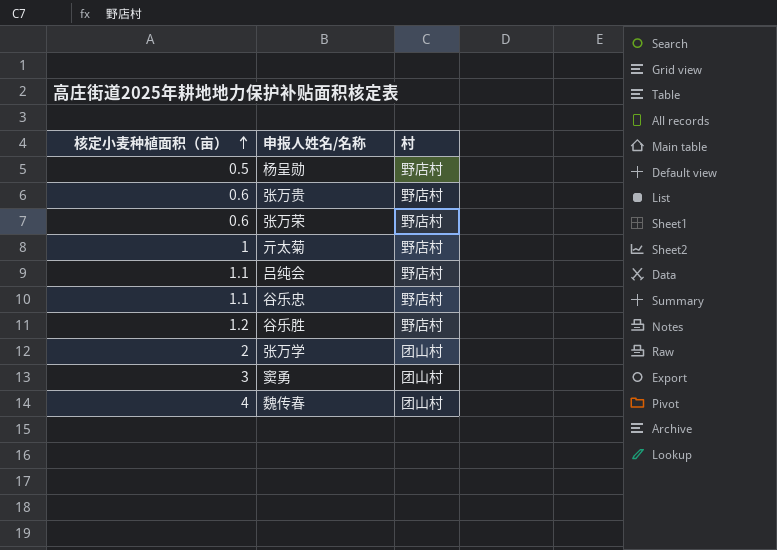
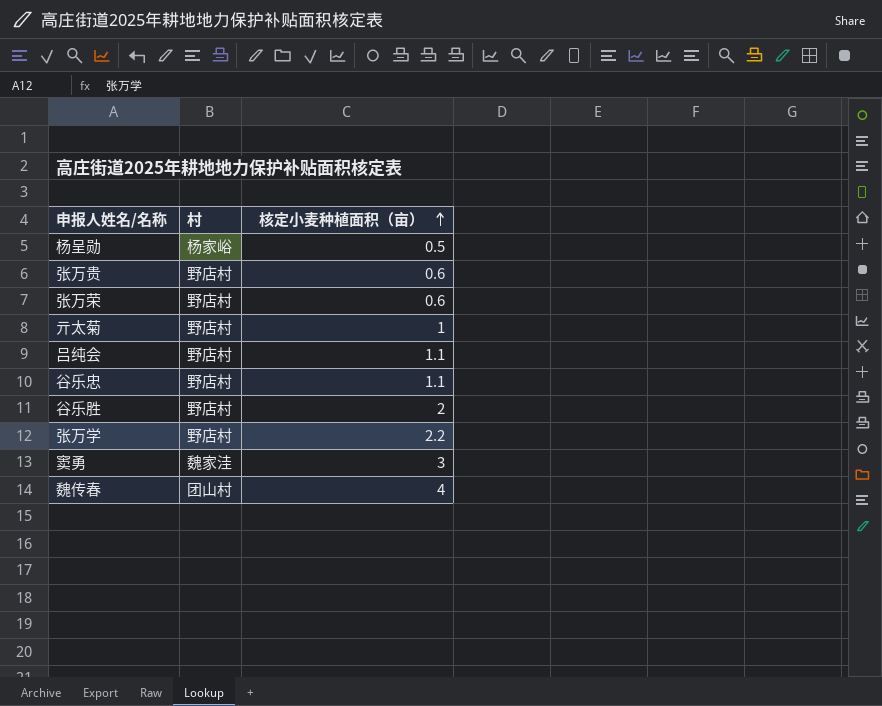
column 核定小麦种植面积（亩） | position: 1 -> 3
杨呈勋 | 村: 野店村 -> 杨家峪
谷乐胜 | 核定小麦种植面积（亩）: 1.2 -> 2
张万学 | 村: 团山村 -> 野店村
张万学 | 核定小麦种植面积（亩）: 2 -> 2.2
窦勇 | 村: 团山村 -> 魏家洼

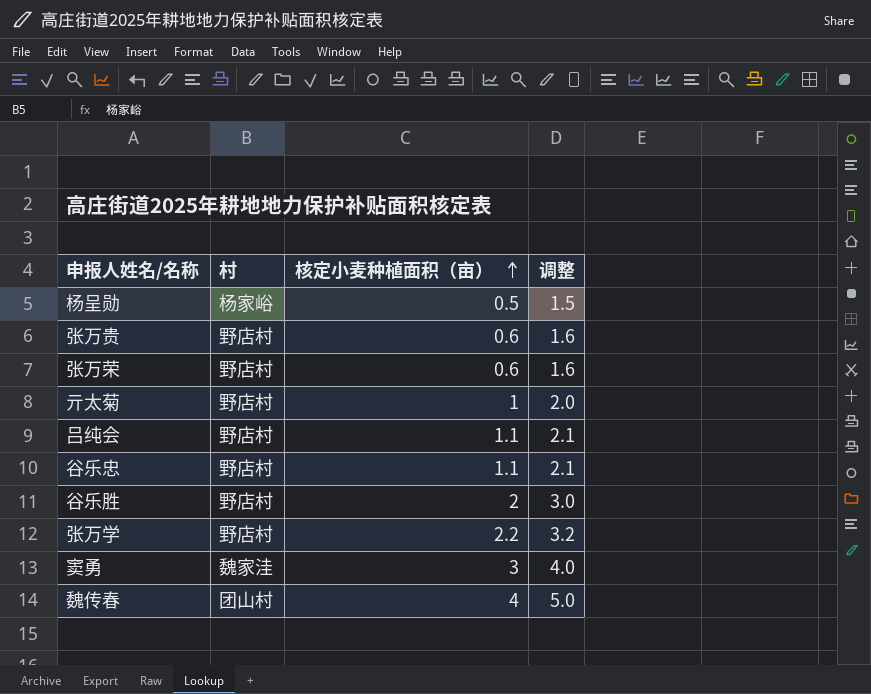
column 调整 | formula: none -> [核定小麦种植面积（亩）] + 1

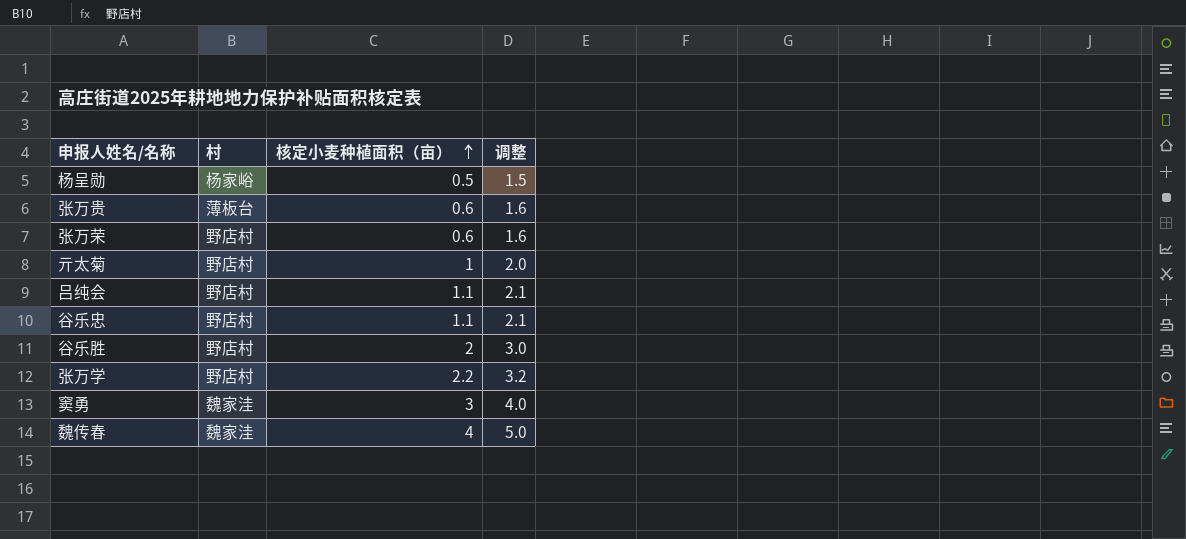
张万贵 | 村: 野店村 -> 薄板台
魏传春 | 村: 团山村 -> 魏家洼

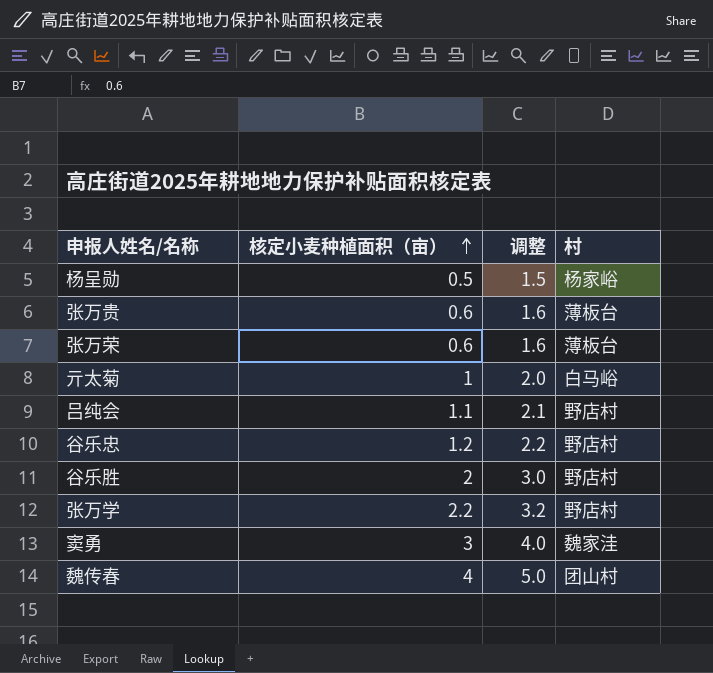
column 村 | position: 2 -> 4
张万荣 | 村: 野店村 -> 薄板台
亓太菊 | 村: 野店村 -> 白马峪
谷乐忠 | 核定小麦种植面积（亩）: 1.1 -> 1.2
谷乐忠 | 调整: 2.1 -> 2.2
魏传春 | 村: 魏家洼 -> 团山村

